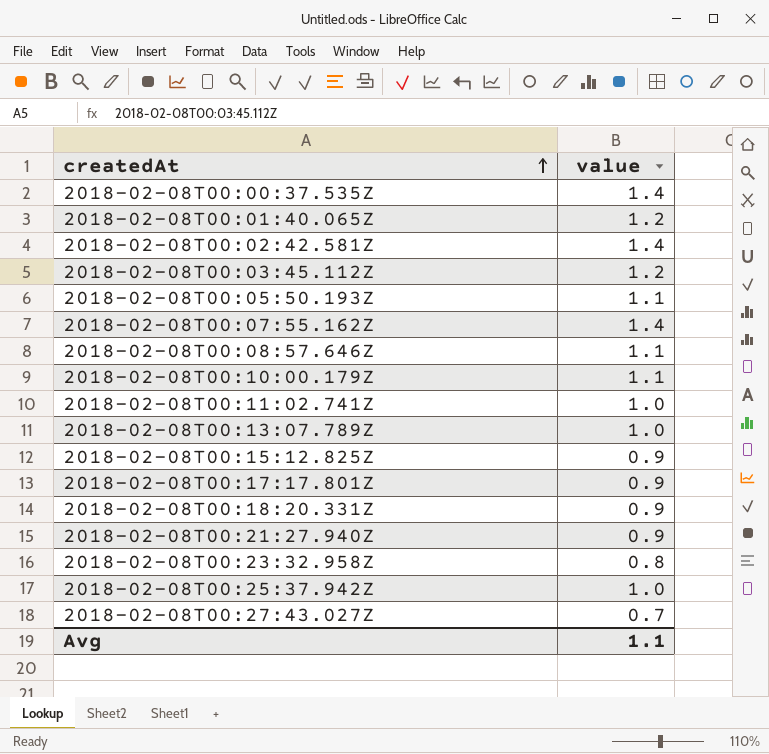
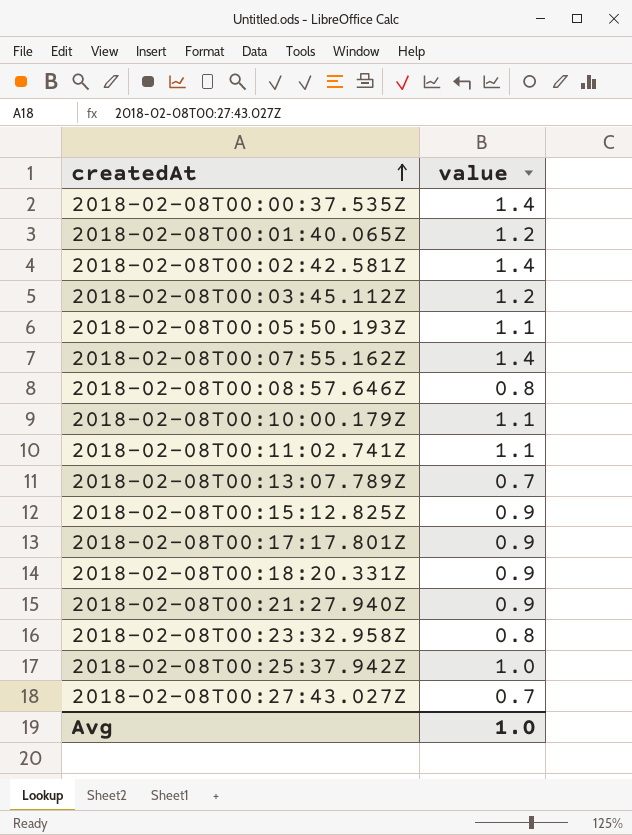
2018-02-08T00:08:57.646Z | value: 1.1 -> 0.8
2018-02-08T00:11:02.741Z | value: 1.0 -> 1.1
2018-02-08T00:13:07.789Z | value: 1.0 -> 0.7
Avg | value: 1.1 -> 1.0

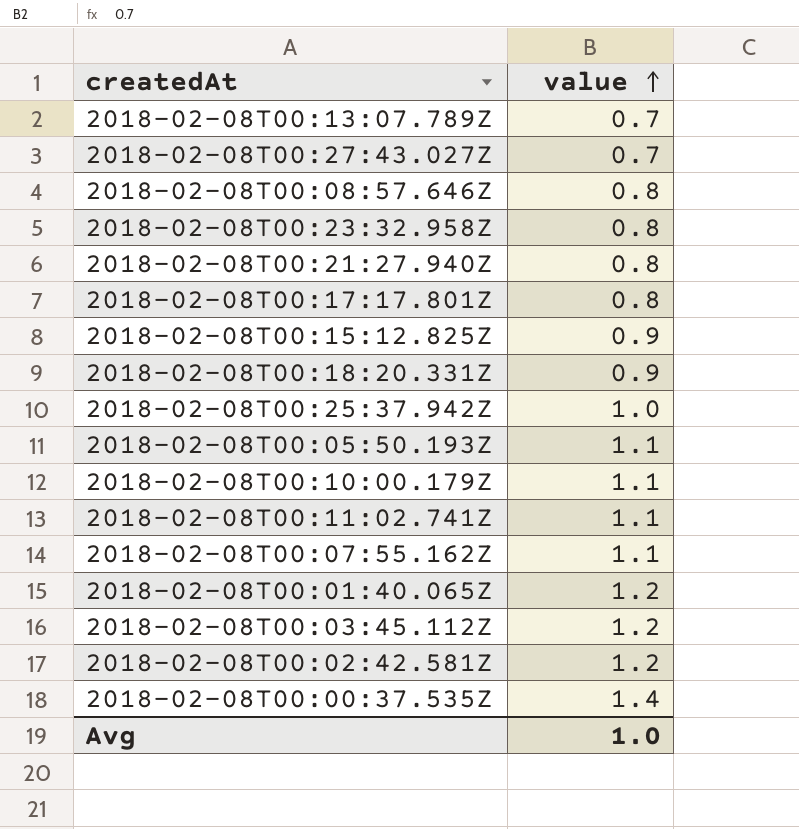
row order: createdAt ascending -> value ascending
2018-02-08T00:21:27.940Z | value: 0.9 -> 0.8
2018-02-08T00:17:17.801Z | value: 0.9 -> 0.8
2018-02-08T00:07:55.162Z | value: 1.4 -> 1.1
2018-02-08T00:02:42.581Z | value: 1.4 -> 1.2

